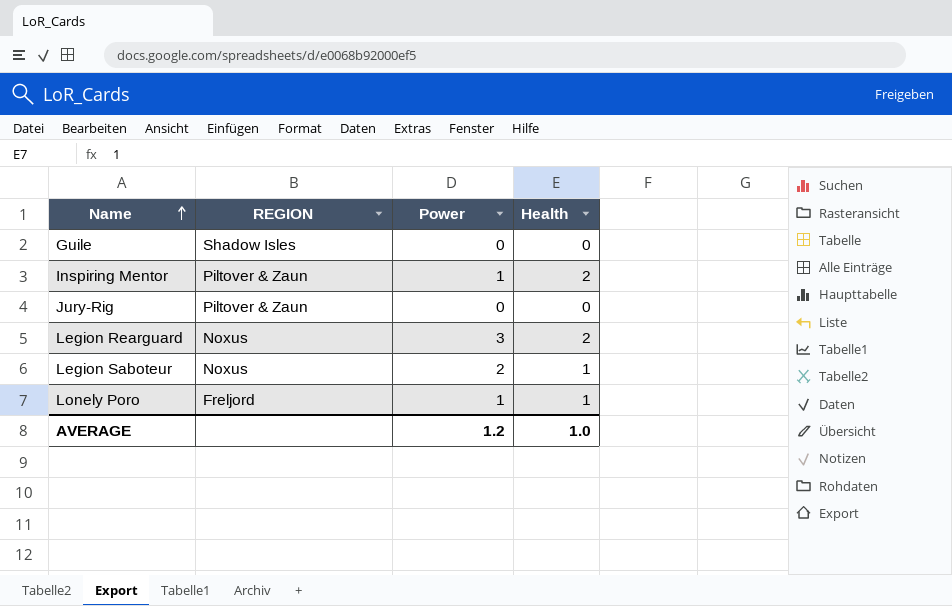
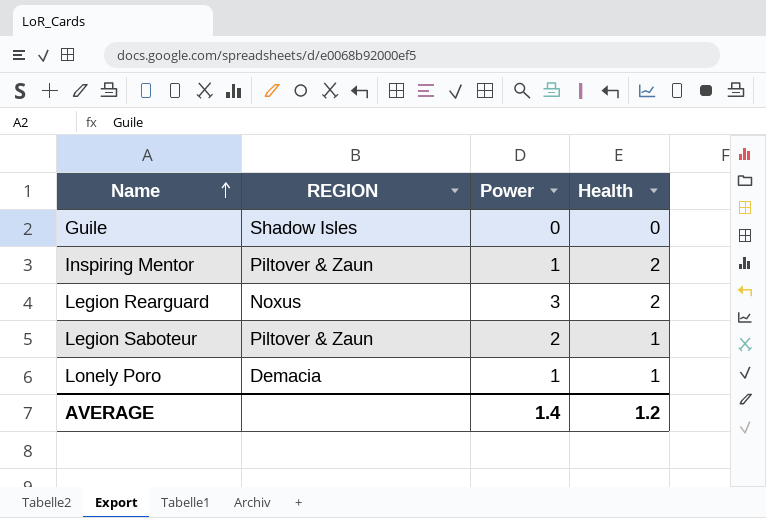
row Jury-Rig: Piltover & Zaun | 0 | 0 -> none
Legion Saboteur | REGION: Noxus -> Piltover & Zaun
Lonely Poro | REGION: Freljord -> Demacia
AVERAGE | Power: 1.2 -> 1.4
AVERAGE | Health: 1.0 -> 1.2

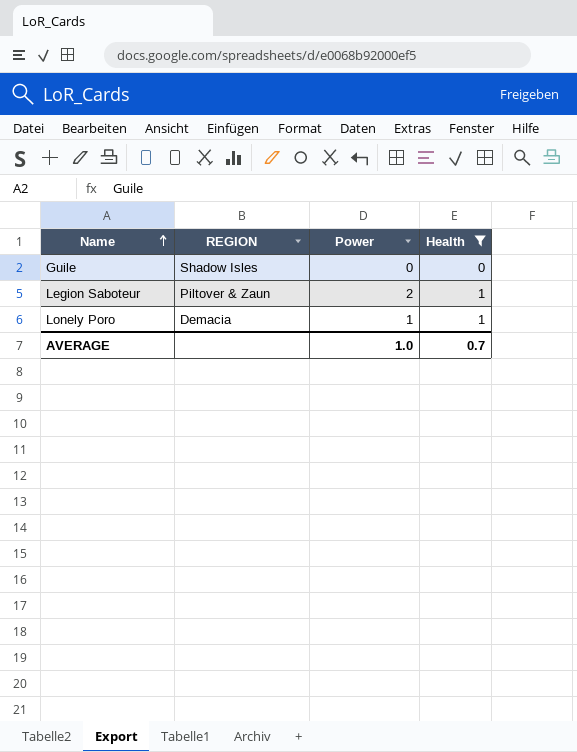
filter: none -> Health != 2
AVERAGE | Power: 1.4 -> 1.0
AVERAGE | Health: 1.2 -> 0.7

